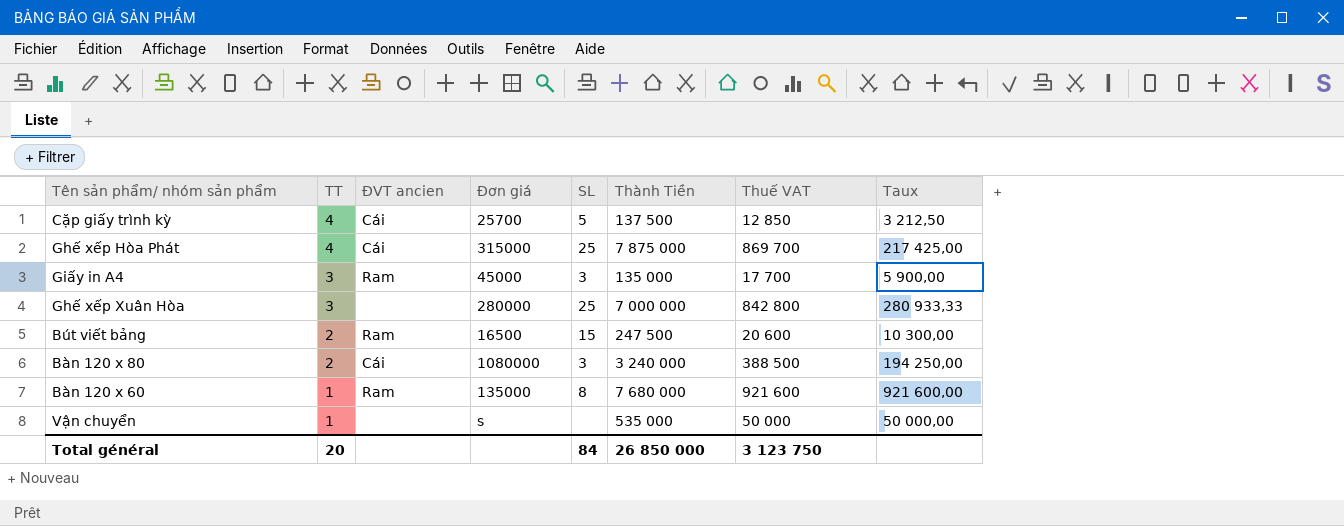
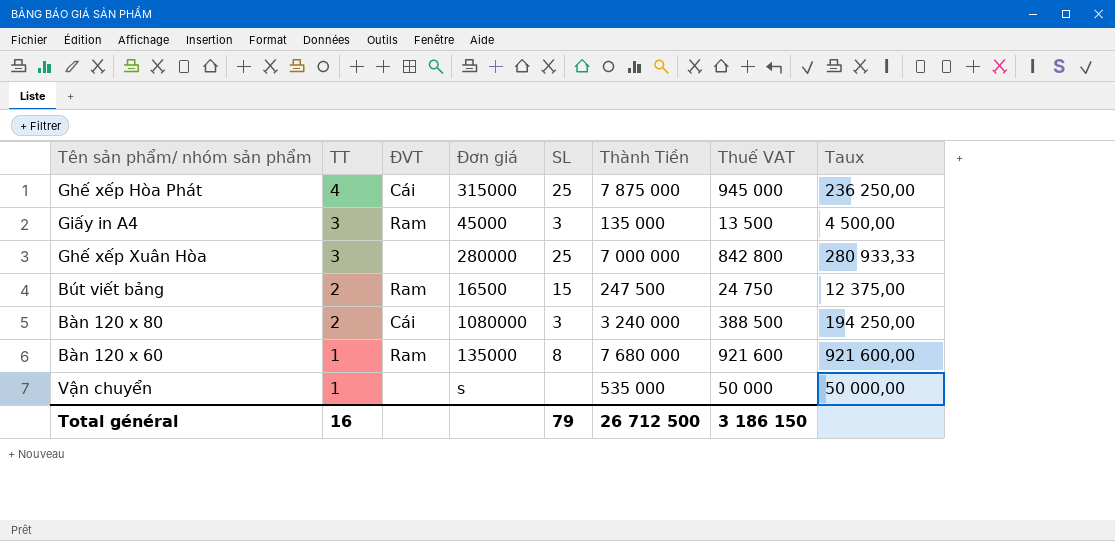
column name: ĐVT ancien -> ĐVT
row Cặp giấy trình kỳ: 4 | Cái | 25700 | 5 | 137 500 | 12 850 | 3 212,50 -> none
Ghế xếp Hòa Phát | Thuế VAT: 869 700 -> 945 000
Ghế xếp Hòa Phát | Taux: 217 425,00 -> 236 250,00
Giấy in A4 | Thuế VAT: 17 700 -> 13 500
Giấy in A4 | Taux: 5 900,00 -> 4 500,00
Bút viết bảng | Thuế VAT: 20 600 -> 24 750
Bút viết bảng | Taux: 10 300,00 -> 12 375,00
Total général | TT: 20 -> 16
Total général | SL: 84 -> 79
Total général | Thành Tiền: 26 850 000 -> 26 712 500
Total général | Thuế VAT: 3 123 750 -> 3 186 150

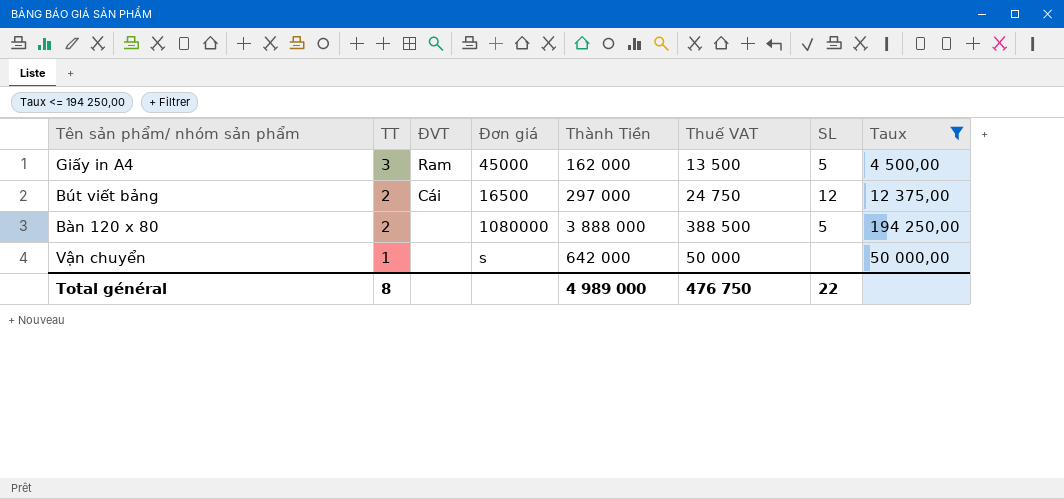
filter: none -> Taux <= 194 250,00
column SL | position: 5 -> 7
Giấy in A4 | Thành Tiền: 135 000 -> 162 000
Giấy in A4 | SL: 3 -> 5
Bút viết bảng | ĐVT: Ram -> Cái
Bút viết bảng | Thành Tiền: 247 500 -> 297 000
Bút viết bảng | SL: 15 -> 12
Bàn 120 x 80 | ĐVT: Cái -> none
Bàn 120 x 80 | Thành Tiền: 3 240 000 -> 3 888 000
Bàn 120 x 80 | SL: 3 -> 5
Vận chuyển | Thành Tiền: 535 000 -> 642 000
Total général | TT: 16 -> 8
Total général | Thành Tiền: 26 712 500 -> 4 989 000
Total général | Thuế VAT: 3 186 150 -> 476 750
Total général | SL: 79 -> 22

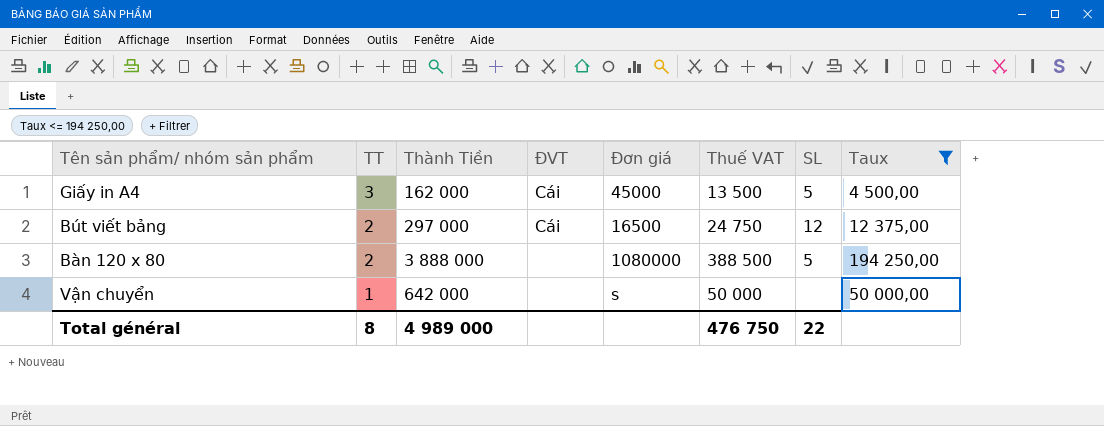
column Thành Tiền | position: 5 -> 3
Giấy in A4 | ĐVT: Ram -> Cái

